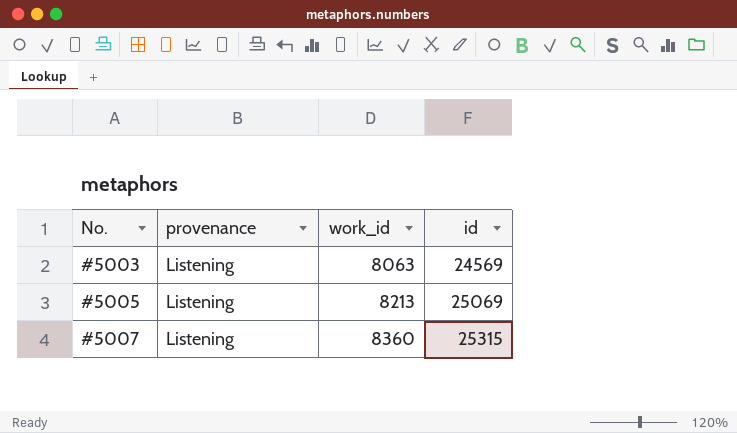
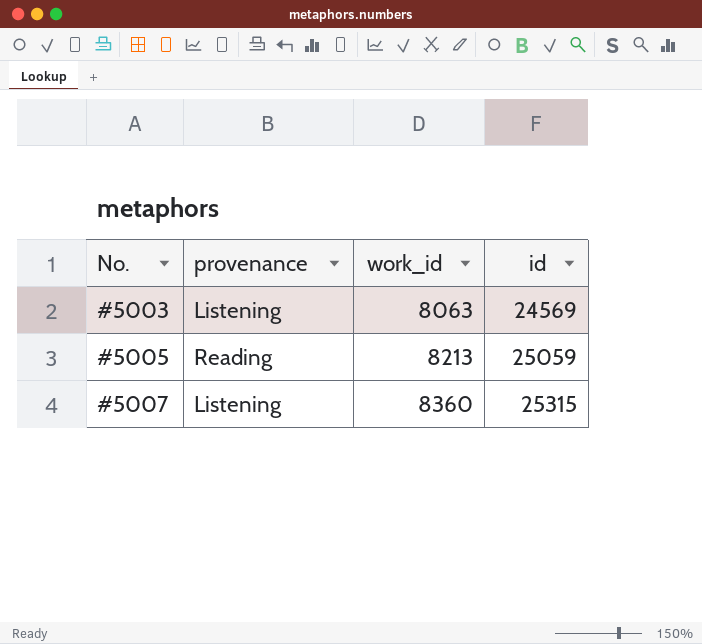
#5005 | provenance: Listening -> Reading
#5005 | id: 25069 -> 25059

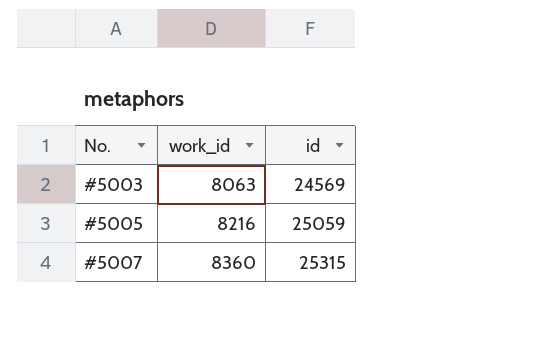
column provenance | position: 2 -> none
#5005 | work_id: 8213 -> 8216

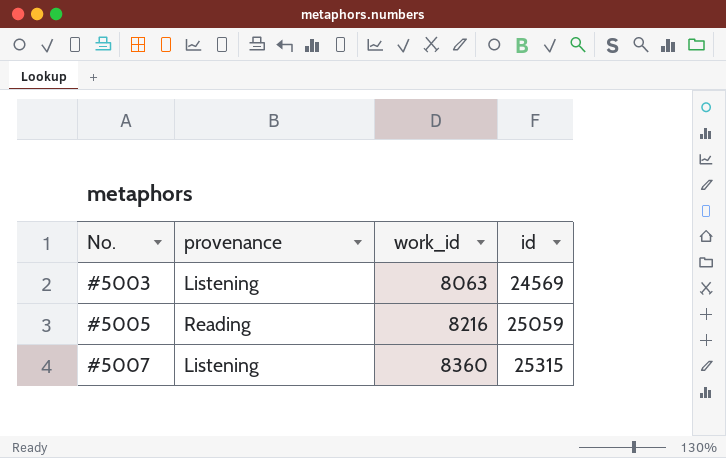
column provenance | position: none -> 2

